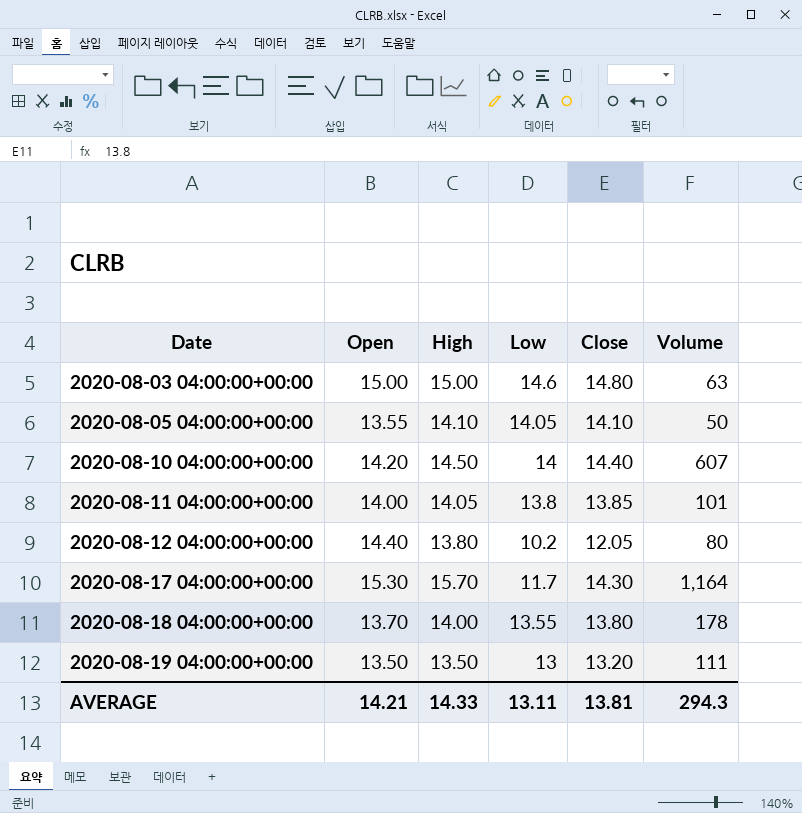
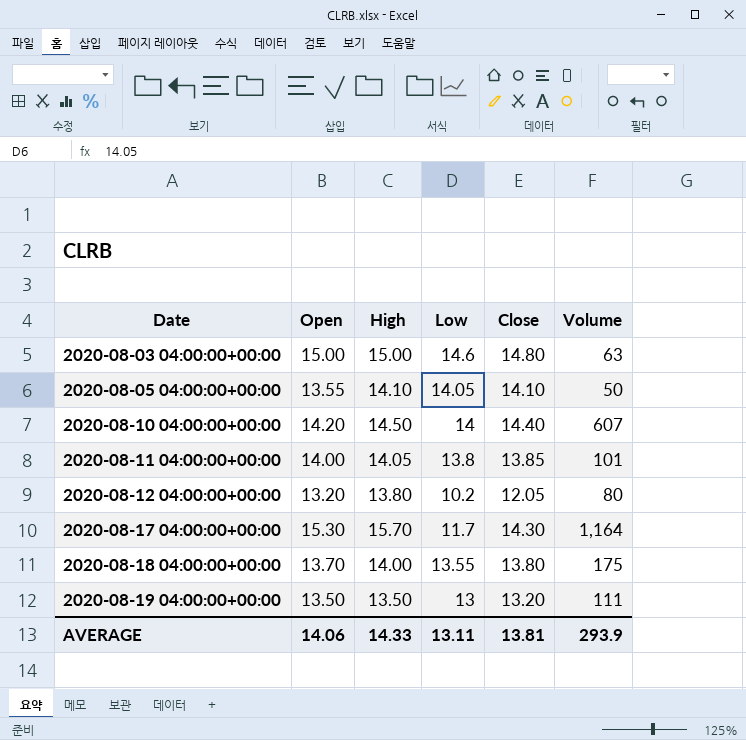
2020-08-12 04:00:00+00:00 | Open: 14.40 -> 13.20
2020-08-18 04:00:00+00:00 | Volume: 178 -> 175
AVERAGE | Open: 14.21 -> 14.06
AVERAGE | Volume: 294.3 -> 293.9

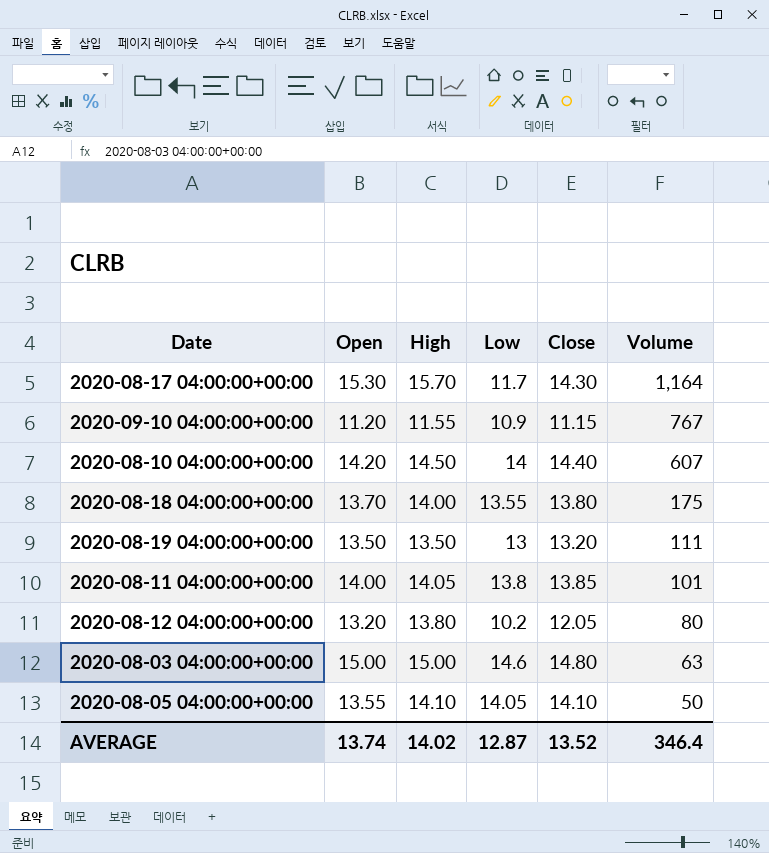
row order: Date ascending -> Volume descending
row 2020-09-10 04:00:00+00:00: none -> 11.20 | 11.55 | 10.9 | 11.15 | 767
AVERAGE | Open: 14.06 -> 13.74
AVERAGE | High: 14.33 -> 14.02
AVERAGE | Low: 13.11 -> 12.87
AVERAGE | Close: 13.81 -> 13.52
AVERAGE | Volume: 293.9 -> 346.4

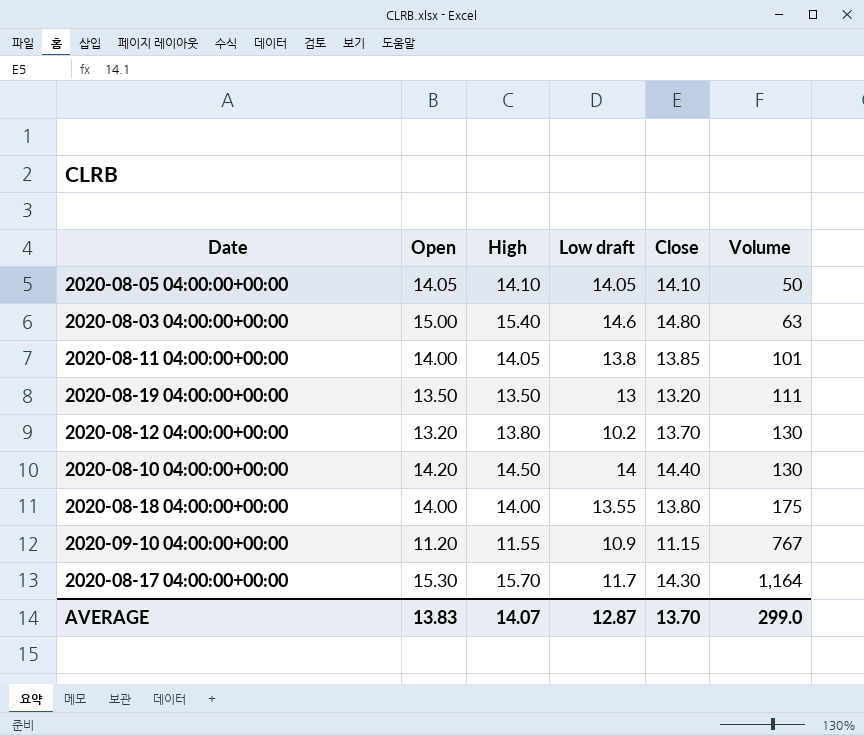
row order: Volume descending -> Volume ascending
column name: Low -> Low draft
2020-08-05 04:00:00+00:00 | Open: 13.55 -> 14.05
2020-08-03 04:00:00+00:00 | High: 15.00 -> 15.40
2020-08-12 04:00:00+00:00 | Close: 12.05 -> 13.70
2020-08-12 04:00:00+00:00 | Volume: 80 -> 130
2020-08-10 04:00:00+00:00 | Volume: 607 -> 130
2020-08-18 04:00:00+00:00 | Open: 13.70 -> 14.00
AVERAGE | Open: 13.74 -> 13.83
AVERAGE | High: 14.02 -> 14.07
AVERAGE | Close: 13.52 -> 13.70
AVERAGE | Volume: 346.4 -> 299.0

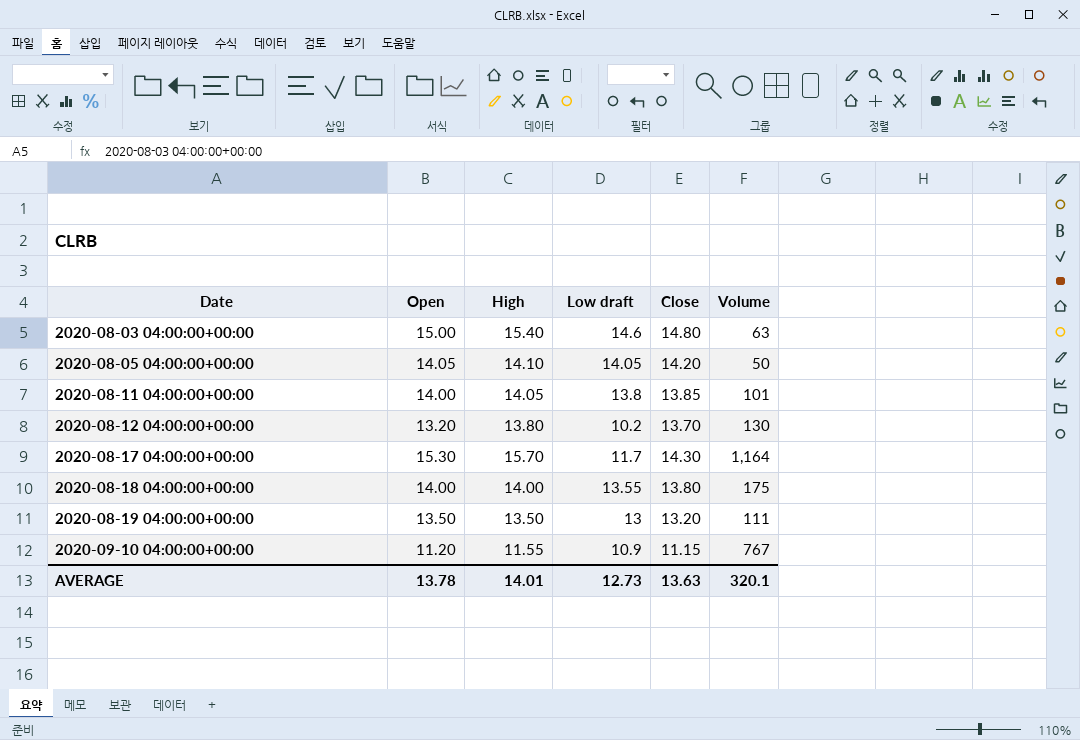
row order: Volume ascending -> Date ascending
row 2020-08-10 04:00:00+00:00: 14.20 | 14.50 | 14 | 14.40 | 130 -> none
2020-08-05 04:00:00+00:00 | Close: 14.10 -> 14.20
AVERAGE | Open: 13.83 -> 13.78
AVERAGE | High: 14.07 -> 14.01
AVERAGE | Low draft: 12.87 -> 12.73
AVERAGE | Close: 13.70 -> 13.63
AVERAGE | Volume: 299.0 -> 320.1

